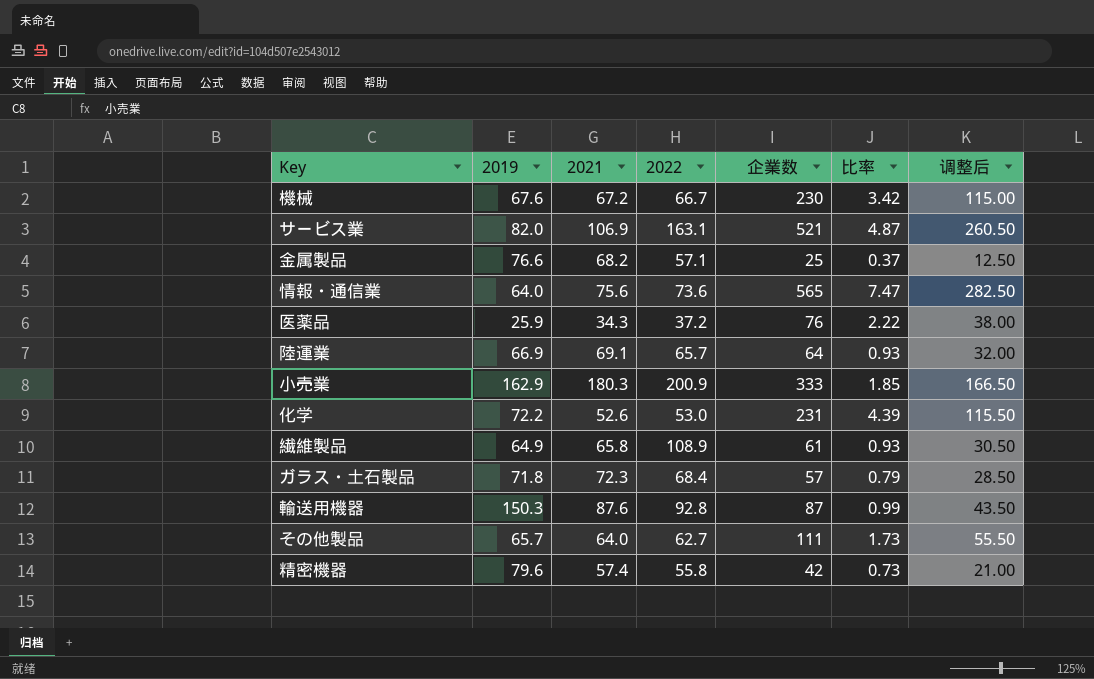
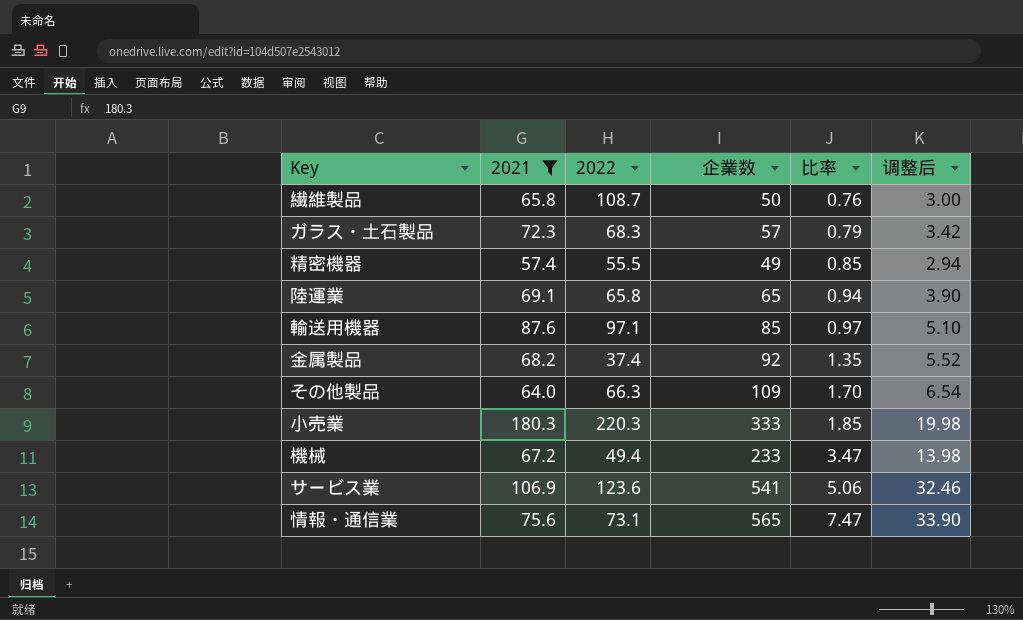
filter: none -> 2021 >= 57.4
row order: none -> 比率 ascending
column 2019 | position: 2 -> none
column 调整后 | formula: [企業数] * 0.5 -> [企業数] * 0.06
繊維製品 | 2022: 108.9 -> 108.7
繊維製品 | 企業数: 61 -> 50
繊維製品 | 比率: 0.93 -> 0.76
ガラス・土石製品 | 2022: 68.4 -> 68.3
精密機器 | 2022: 55.8 -> 55.5
精密機器 | 企業数: 42 -> 49
精密機器 | 比率: 0.73 -> 0.85
陸運業 | 2022: 65.7 -> 65.8
陸運業 | 企業数: 64 -> 65
陸運業 | 比率: 0.93 -> 0.94
輸送用機器 | 2022: 92.8 -> 97.1
輸送用機器 | 企業数: 87 -> 85
輸送用機器 | 比率: 0.99 -> 0.97
金属製品 | 2022: 57.1 -> 37.4
金属製品 | 企業数: 25 -> 92
金属製品 | 比率: 0.37 -> 1.35
その他製品 | 2022: 62.7 -> 66.3
その他製品 | 企業数: 111 -> 109
その他製品 | 比率: 1.73 -> 1.70
小売業 | 2022: 200.9 -> 220.3
機械 | 2022: 66.7 -> 49.4
機械 | 企業数: 230 -> 233
機械 | 比率: 3.42 -> 3.47
サービス業 | 2022: 163.1 -> 123.6
サービス業 | 企業数: 521 -> 541
サービス業 | 比率: 4.87 -> 5.06
情報・通信業 | 2022: 73.6 -> 73.1

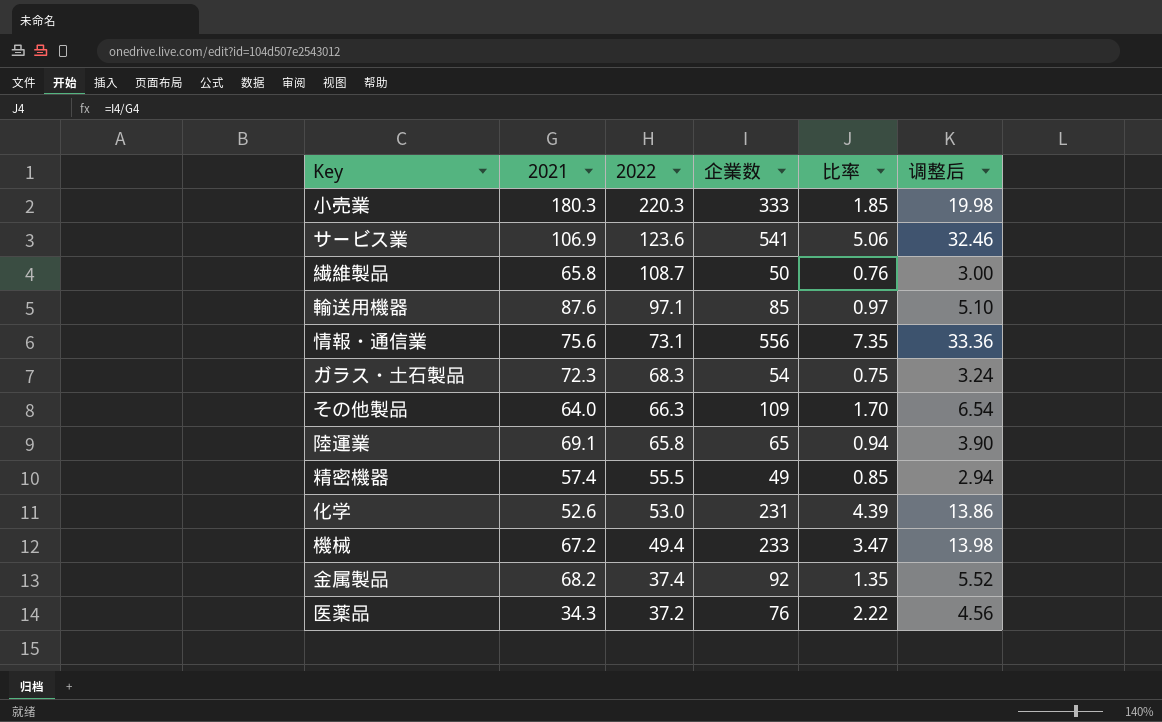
filter: 2021 >= 57.4 -> none
row order: 比率 ascending -> 2022 descending
情報・通信業 | 企業数: 565 -> 556
情報・通信業 | 比率: 7.47 -> 7.35
情報・通信業 | 调整后: 33.90 -> 33.36
ガラス・土石製品 | 企業数: 57 -> 54
ガラス・土石製品 | 比率: 0.79 -> 0.75
ガラス・土石製品 | 调整后: 3.42 -> 3.24

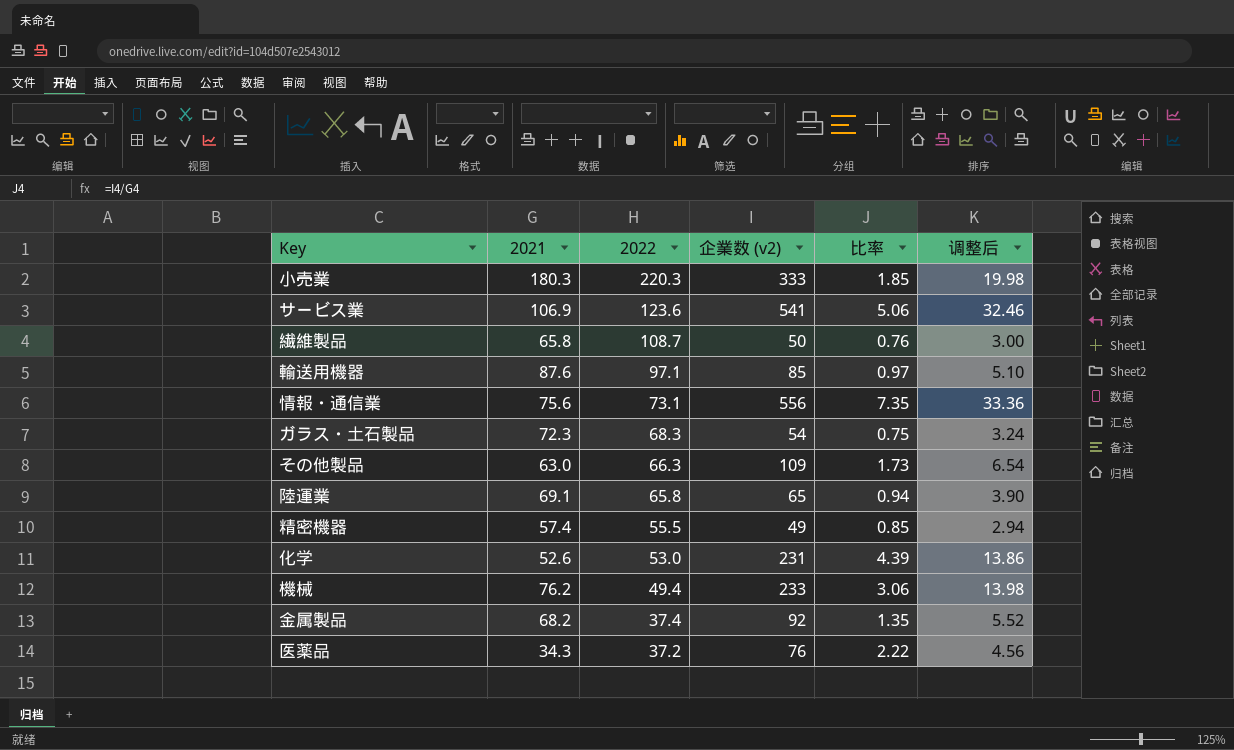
column name: 企業数 -> 企業数 (v2)
その他製品 | 2021: 64.0 -> 63.0
その他製品 | 比率: 1.70 -> 1.73
機械 | 2021: 67.2 -> 76.2
機械 | 比率: 3.47 -> 3.06

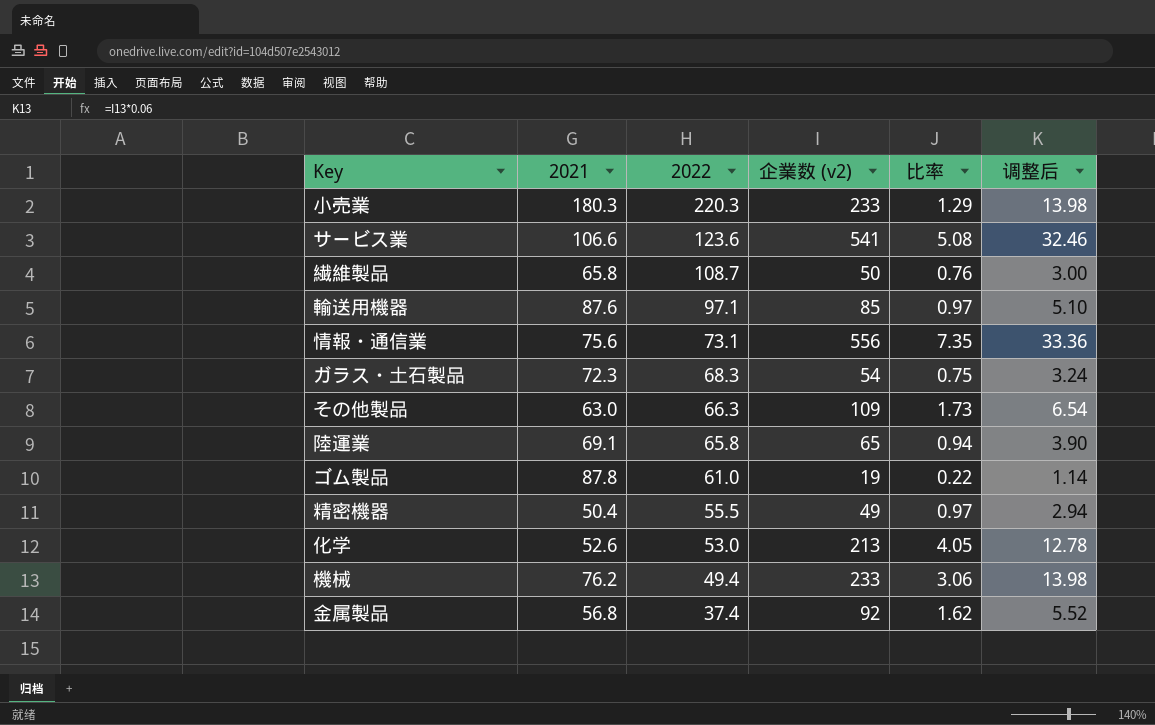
row 医薬品: 34.3 | 37.2 | 76 | 2.22 | 4.56 -> none
小売業 | 企業数 (v2): 333 -> 233
小売業 | 比率: 1.85 -> 1.29
小売業 | 调整后: 19.98 -> 13.98
サービス業 | 2021: 106.9 -> 106.6
サービス業 | 比率: 5.06 -> 5.08
row ゴム製品: none -> 87.8 | 61.0 | 19 | 0.22 | 1.14
精密機器 | 2021: 57.4 -> 50.4
精密機器 | 比率: 0.85 -> 0.97
化学 | 企業数 (v2): 231 -> 213
化学 | 比率: 4.39 -> 4.05
化学 | 调整后: 13.86 -> 12.78
金属製品 | 2021: 68.2 -> 56.8
金属製品 | 比率: 1.35 -> 1.62

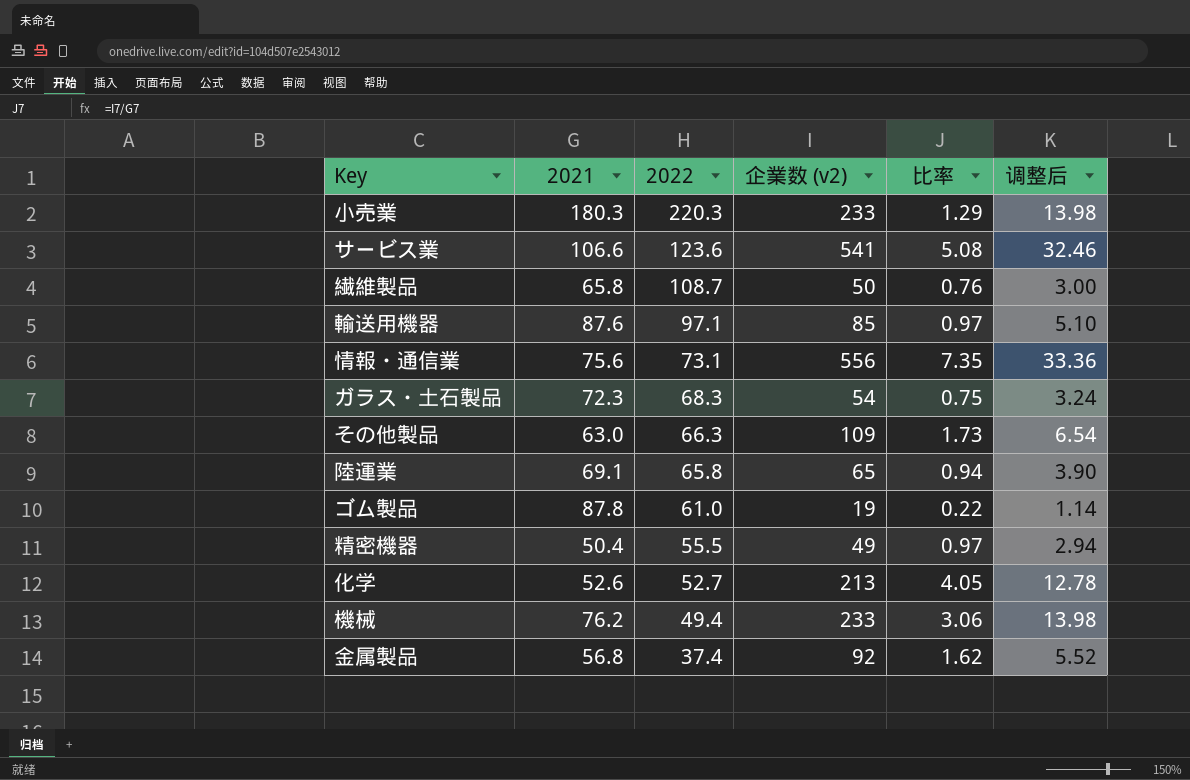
化学 | 2022: 53.0 -> 52.7

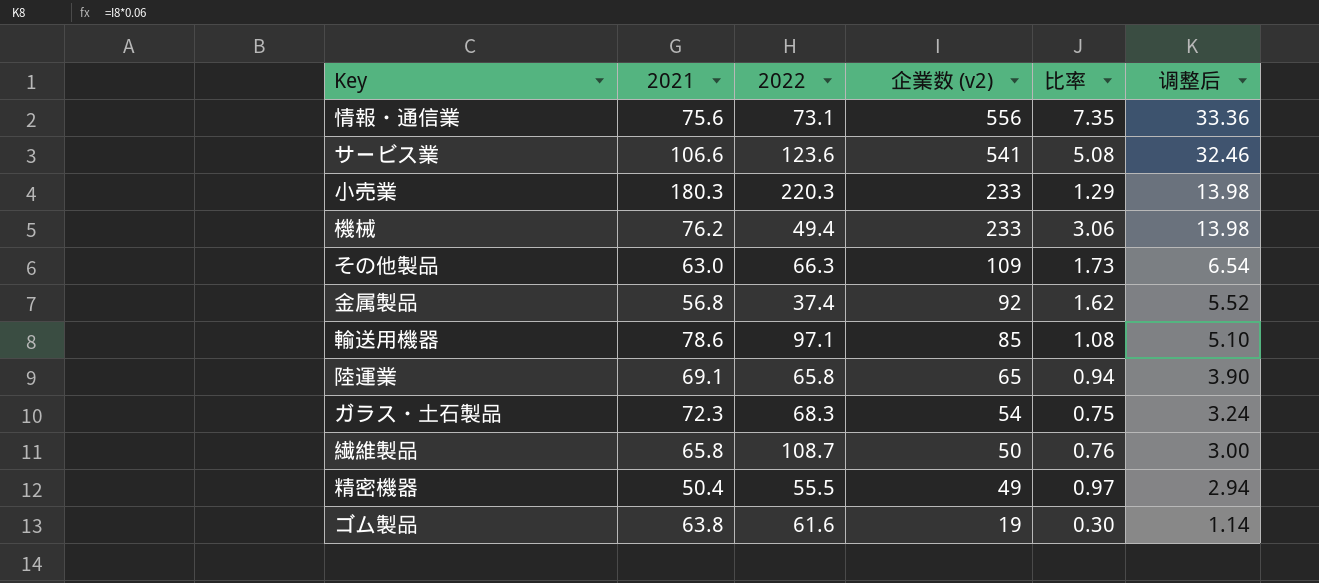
row order: 2022 descending -> 企業数 (v2) descending
row 化学: 52.6 | 52.7 | 213 | 4.05 | 12.78 -> none
輸送用機器 | 2021: 87.6 -> 78.6
輸送用機器 | 比率: 0.97 -> 1.08
ゴム製品 | 2021: 87.8 -> 63.8
ゴム製品 | 2022: 61.0 -> 61.6
ゴム製品 | 比率: 0.22 -> 0.30

